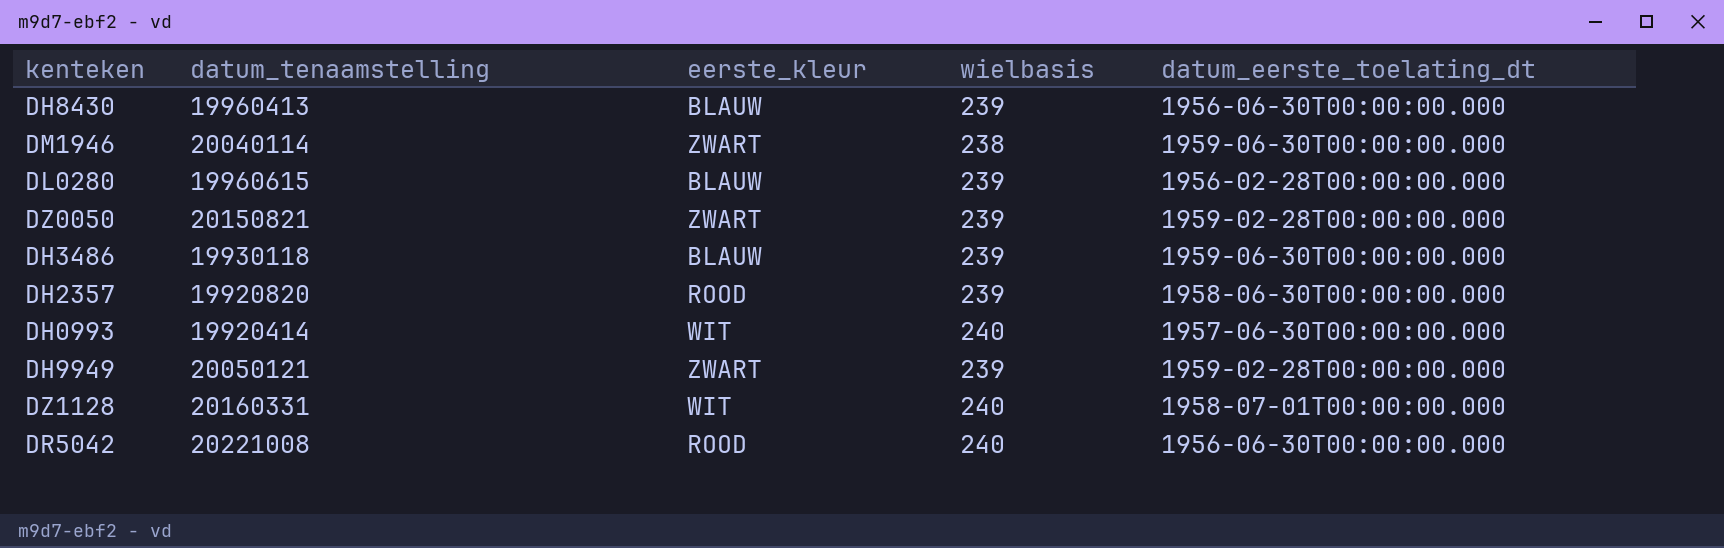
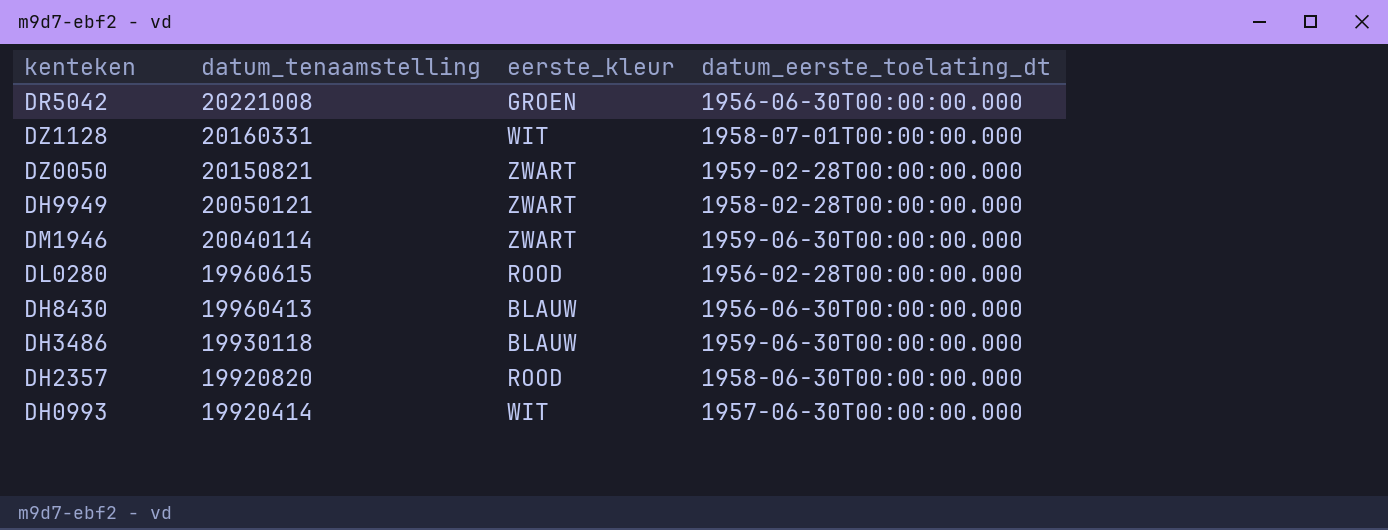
row order: none -> datum_tenaamstelling descending
column wielbasis | position: 4 -> none
DR5042 | eerste_kleur: ROOD -> GROEN
DH9949 | datum_eerste_toelating_dt: 1959-02-28T00:00:00.000 -> 1958-02-28T00:00:00.000
DL0280 | eerste_kleur: BLAUW -> ROOD

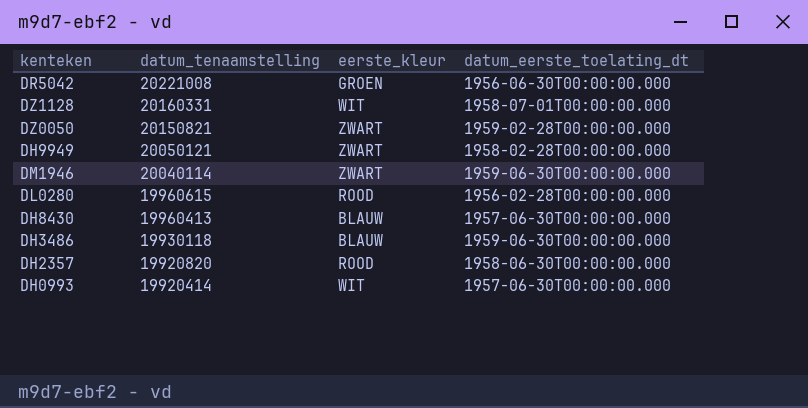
DH8430 | datum_eerste_toelating_dt: 1956-06-30T00:00:00.000 -> 1957-06-30T00:00:00.000

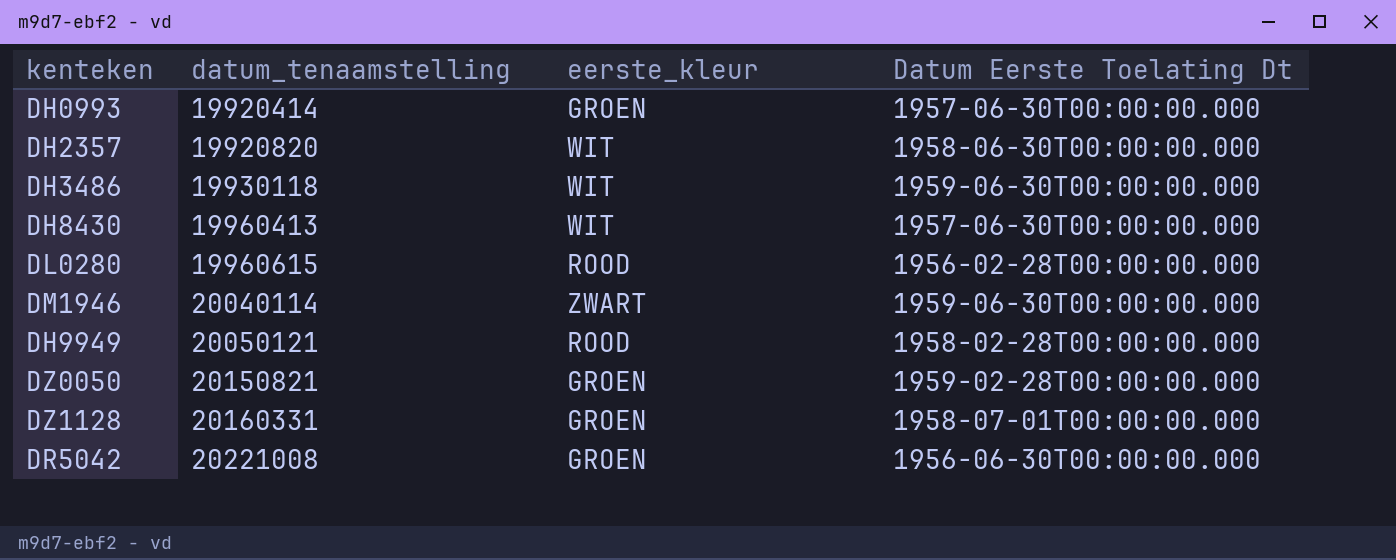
row order: datum_tenaamstelling descending -> datum_tenaamstelling ascending
column name: datum_eerste_toelating_dt -> Datum Eerste Toelating Dt
DH0993 | eerste_kleur: WIT -> GROEN
DH2357 | eerste_kleur: ROOD -> WIT
DH3486 | eerste_kleur: BLAUW -> WIT
DH8430 | eerste_kleur: BLAUW -> WIT
DH9949 | eerste_kleur: ZWART -> ROOD
DZ0050 | eerste_kleur: ZWART -> GROEN
DZ1128 | eerste_kleur: WIT -> GROEN

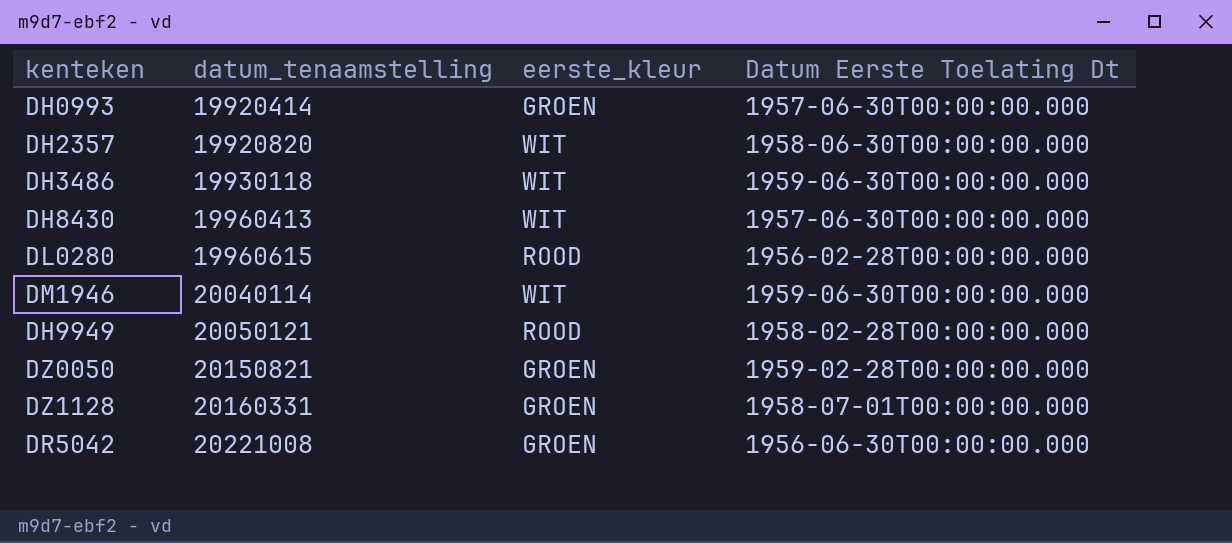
DM1946 | eerste_kleur: ZWART -> WIT

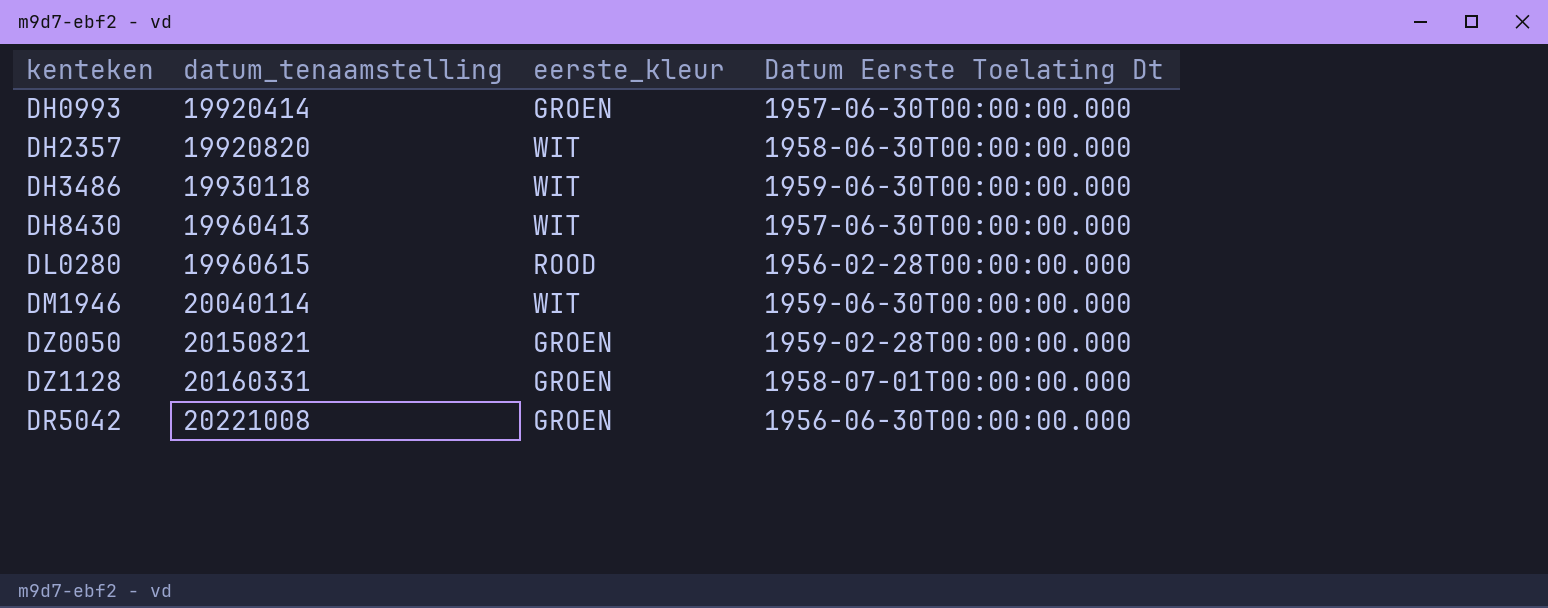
row DH9949: 20050121 | ROOD | 1958-02-28T00:00:00.000 -> none

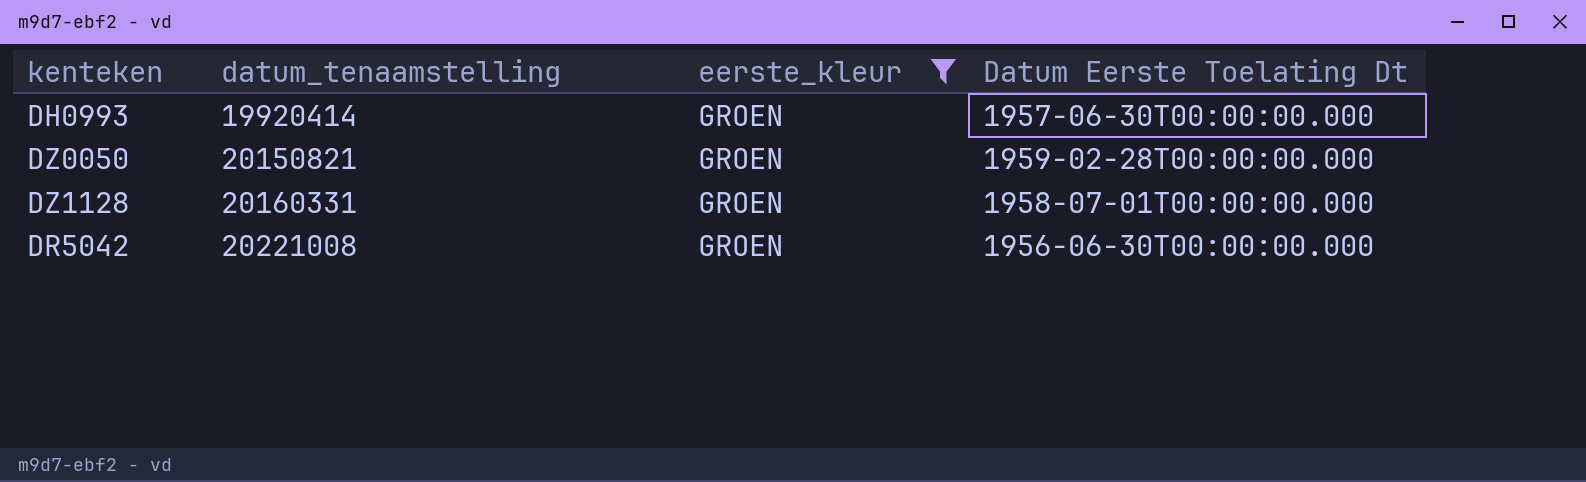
filter: none -> eerste_kleur = GROEN

